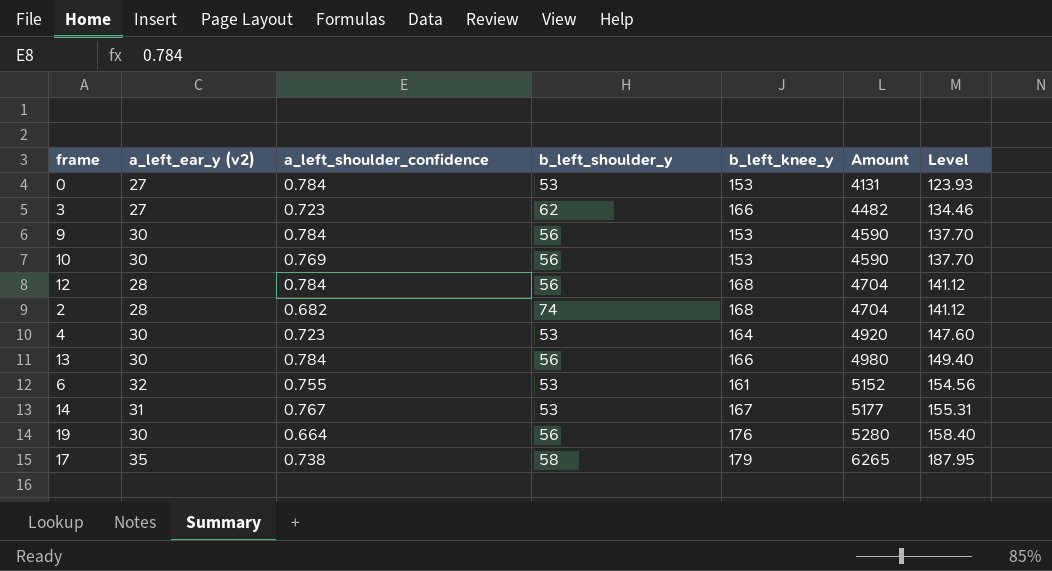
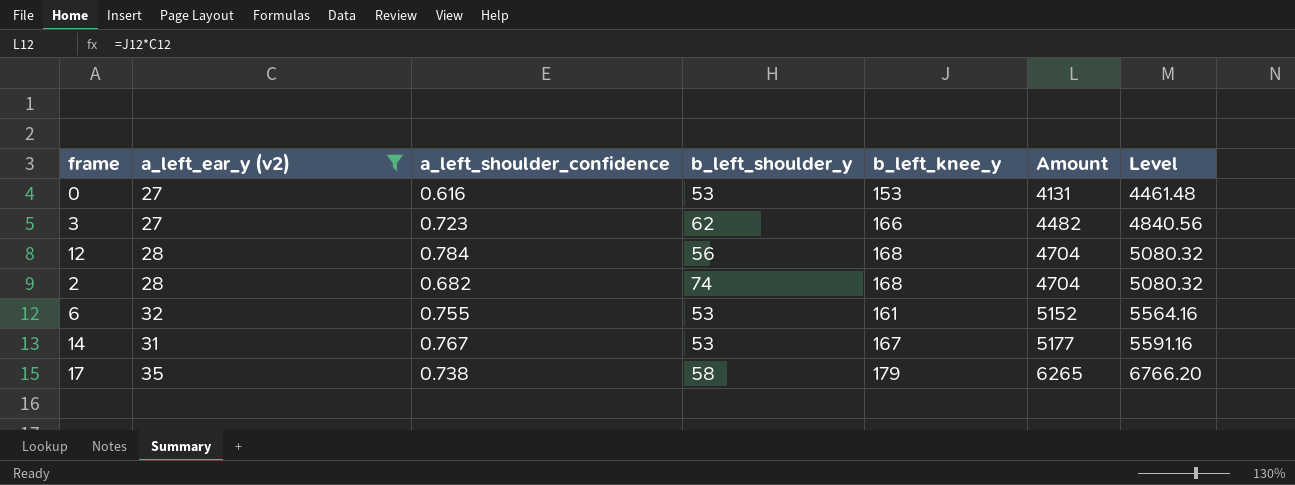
filter: none -> a_left_ear_y (v2) != 30
column Level | formula: [Amount] * 0.03 -> [Amount] * 1.08
0 | a_left_shoulder_confidence: 0.784 -> 0.616

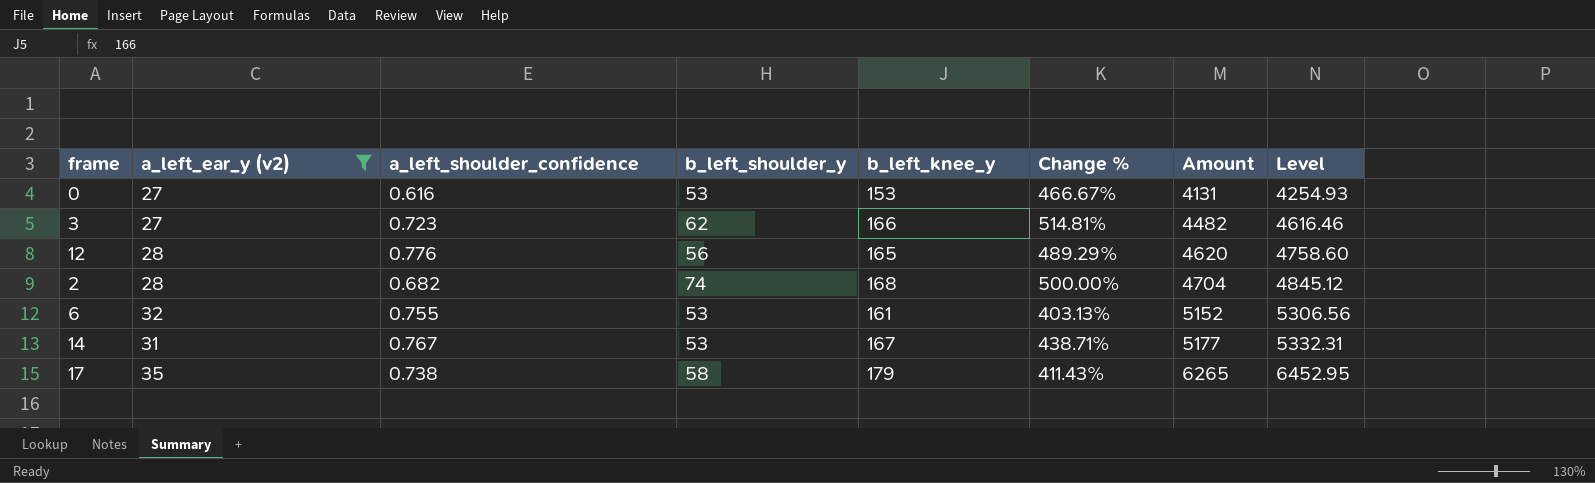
column Change % | formula: none -> ([b_left_knee_y] - [a_left_ear_y (v2)]) / [a_left_ear_y (v2)]
column Level | formula: [Amount] * 1.08 -> [Amount] * 1.03
12 | a_left_shoulder_confidence: 0.784 -> 0.776
12 | b_left_knee_y: 168 -> 165
12 | Amount: 4704 -> 4620

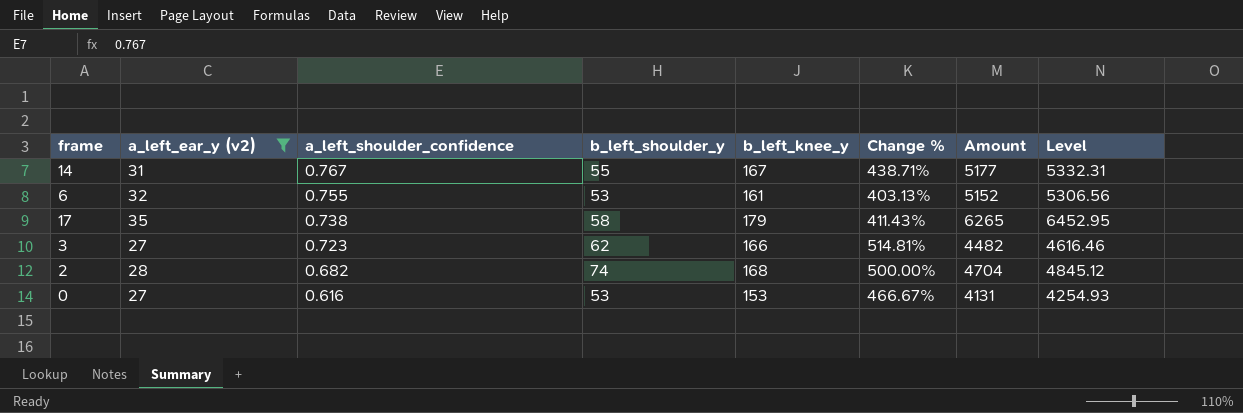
row order: Amount ascending -> a_left_shoulder_confidence descending
row 12: 28 | 0.776 | 56 | 165 | 489.29% | 4620 | 4758.60 -> none
14 | b_left_shoulder_y: 53 -> 55

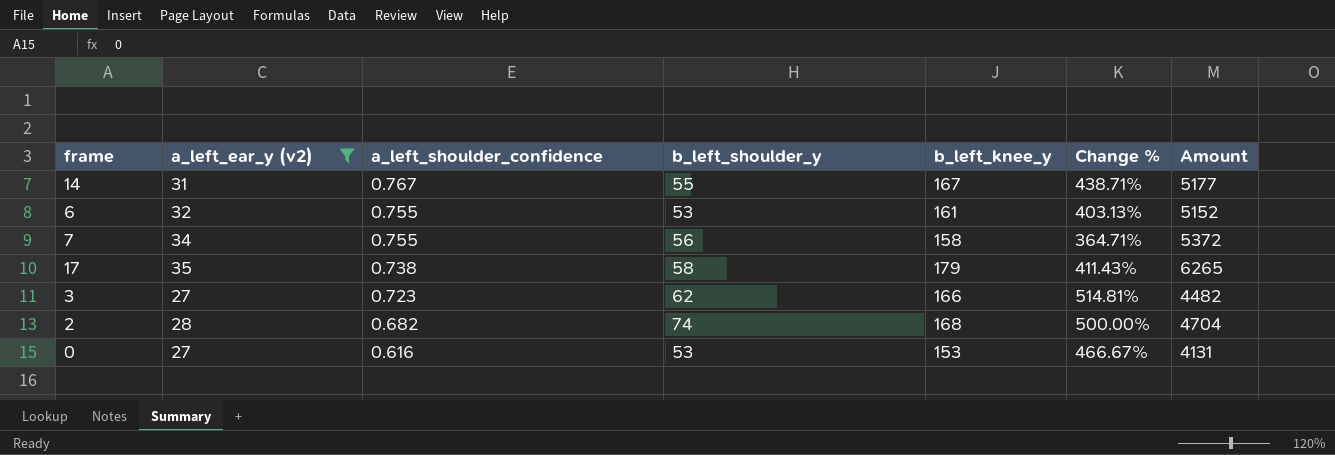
column Level | formula: [Amount] * 1.03 -> none
row 7: none -> 34 | 0.755 | 56 | 158 | 364.71% | 5372

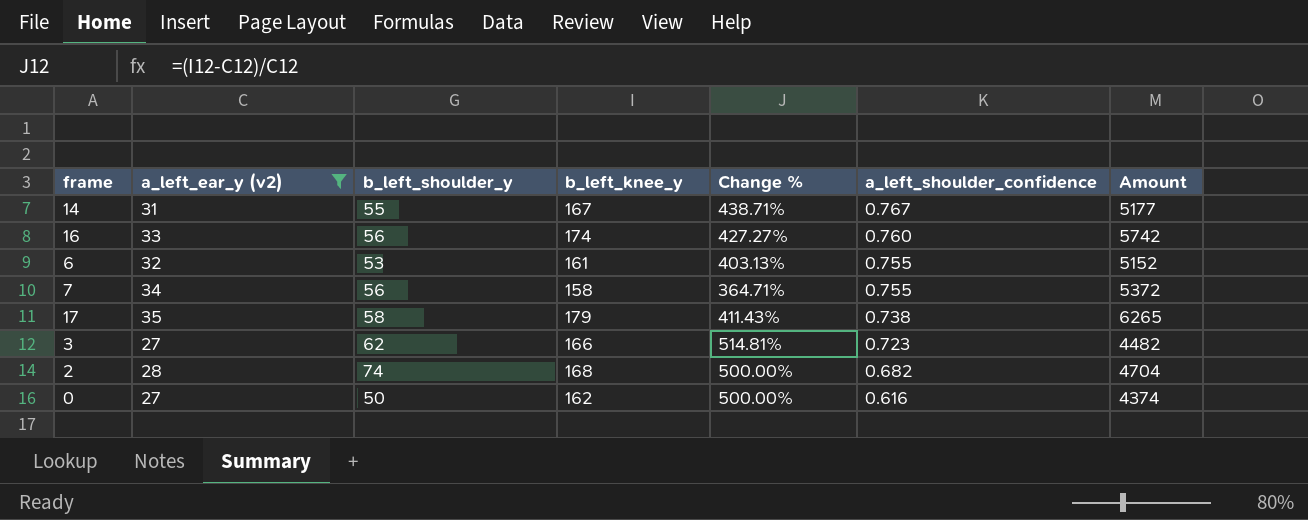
column a_left_shoulder_confidence | position: 3 -> 6
row 16: none -> 33 | 56 | 174 | 427.27% | 0.760 | 5742
0 | b_left_shoulder_y: 53 -> 50
0 | b_left_knee_y: 153 -> 162
0 | Change %: 466.67% -> 500.00%
0 | Amount: 4131 -> 4374

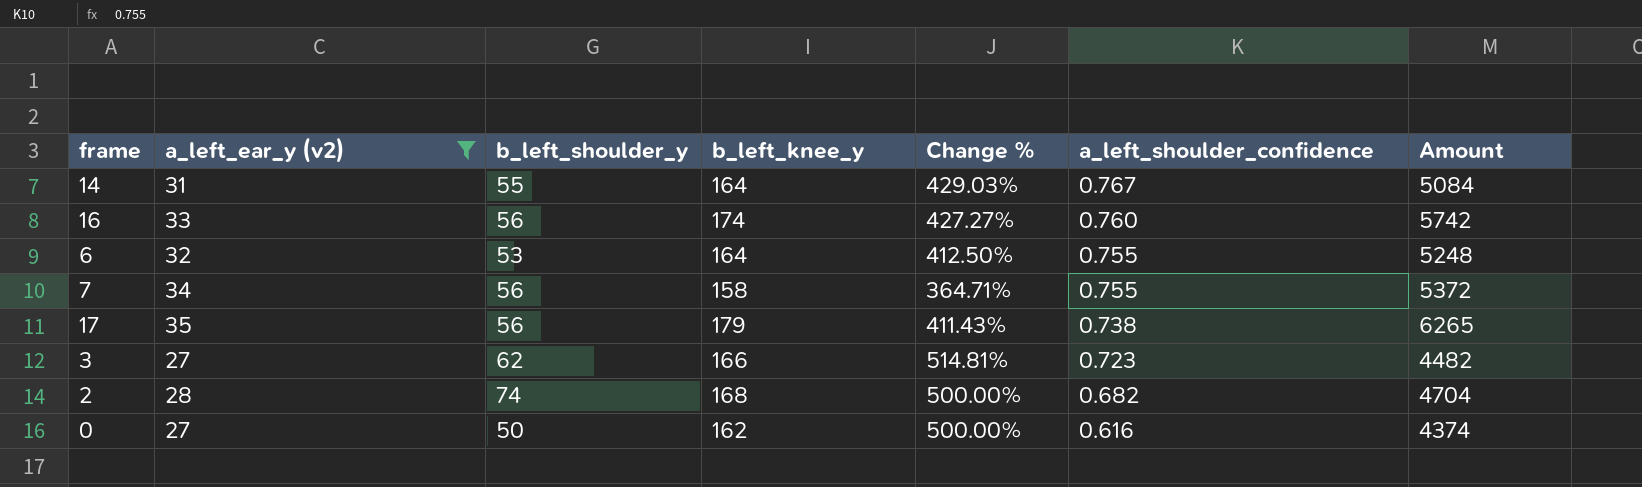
14 | b_left_knee_y: 167 -> 164
14 | Change %: 438.71% -> 429.03%
14 | Amount: 5177 -> 5084
6 | b_left_knee_y: 161 -> 164
6 | Change %: 403.13% -> 412.50%
6 | Amount: 5152 -> 5248
17 | b_left_shoulder_y: 58 -> 56

